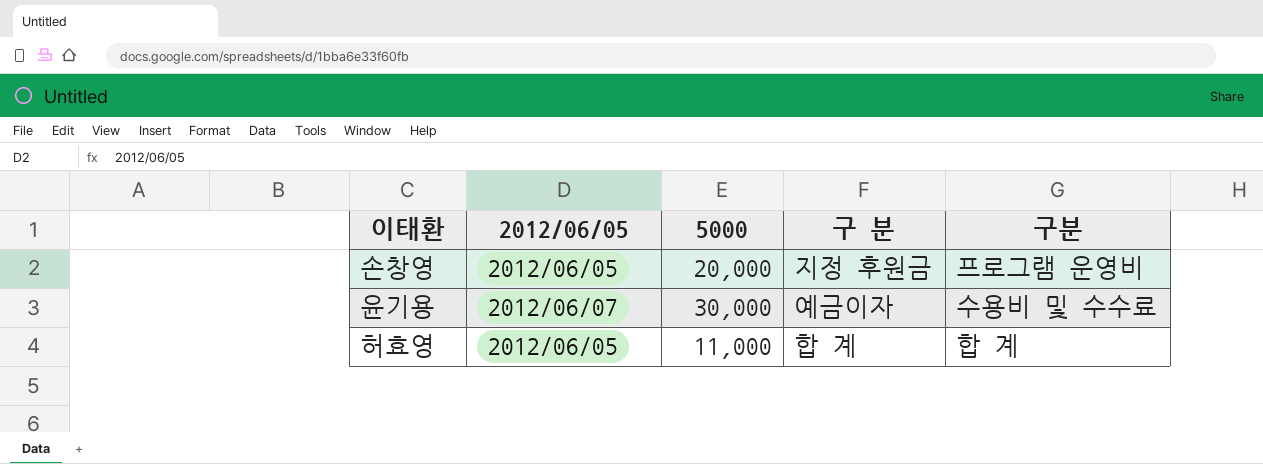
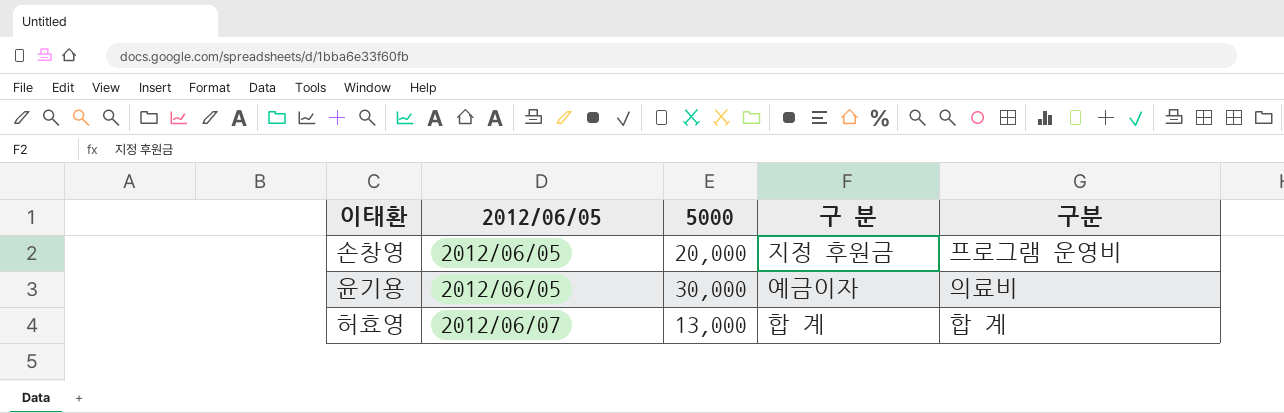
윤기용 | 2012/06/05: 2012/06/07 -> 2012/06/05
윤기용 | 구분: 수용비 및 수수료 -> 의료비
허효영 | 2012/06/05: 2012/06/05 -> 2012/06/07
허효영 | 5000: 11,000 -> 13,000

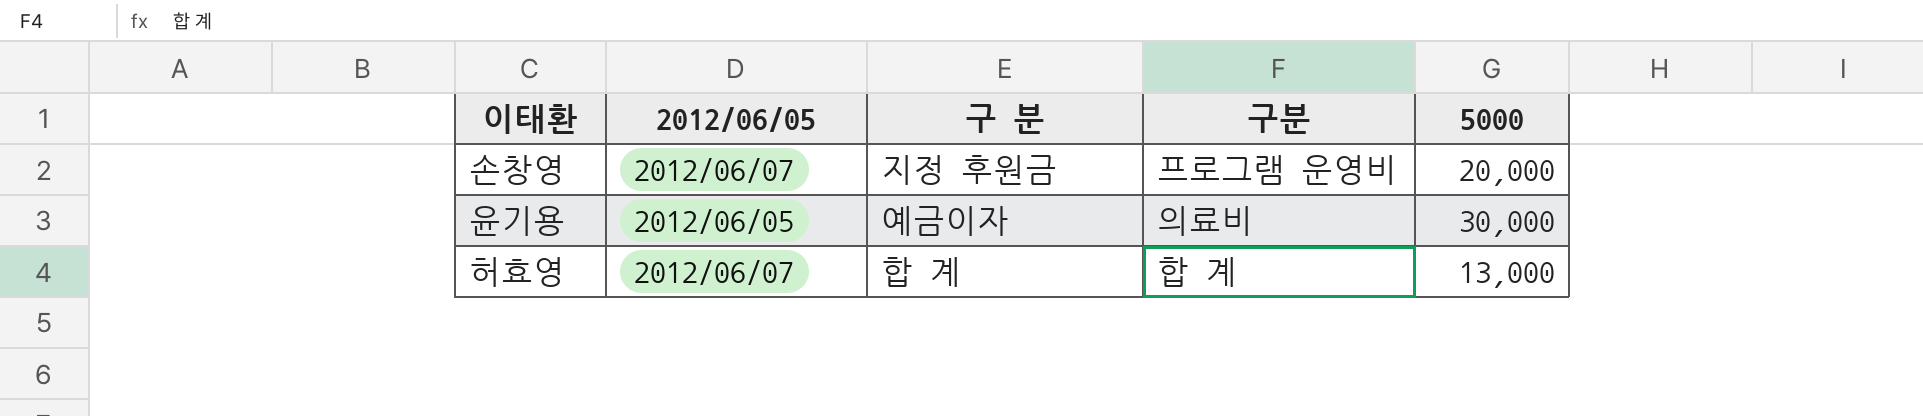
column 5000 | position: 3 -> 5
손창영 | 2012/06/05: 2012/06/05 -> 2012/06/07

